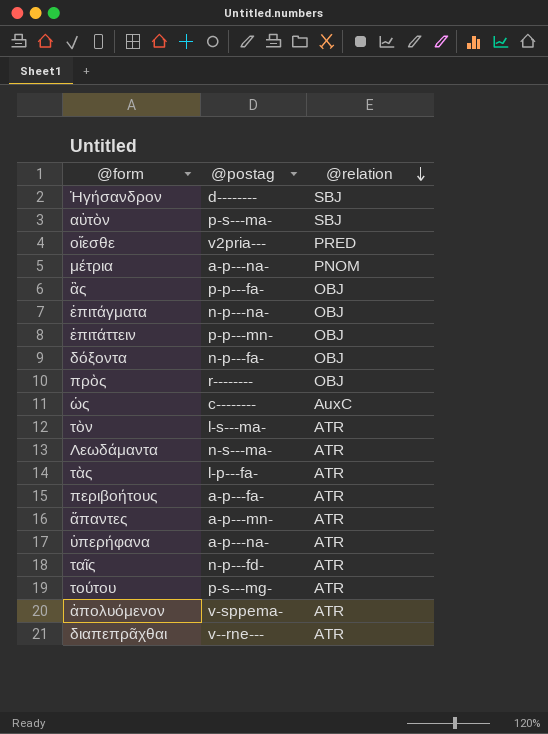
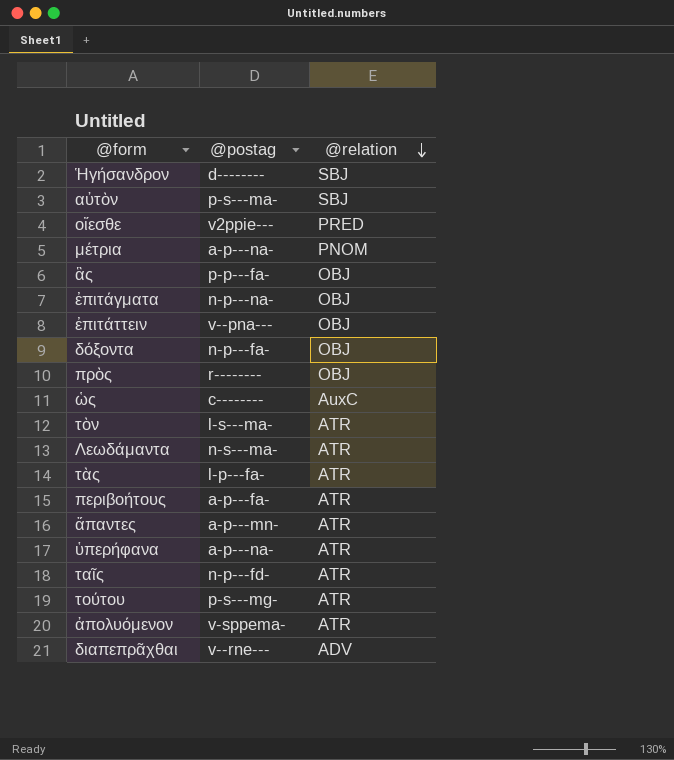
οἴεσθε | @postag: v2pria--- -> v2ppie---
ἐπιτάττειν | @postag: p-p---mn- -> v--pna---
διαπεπρᾶχθαι | @relation: ATR -> ADV

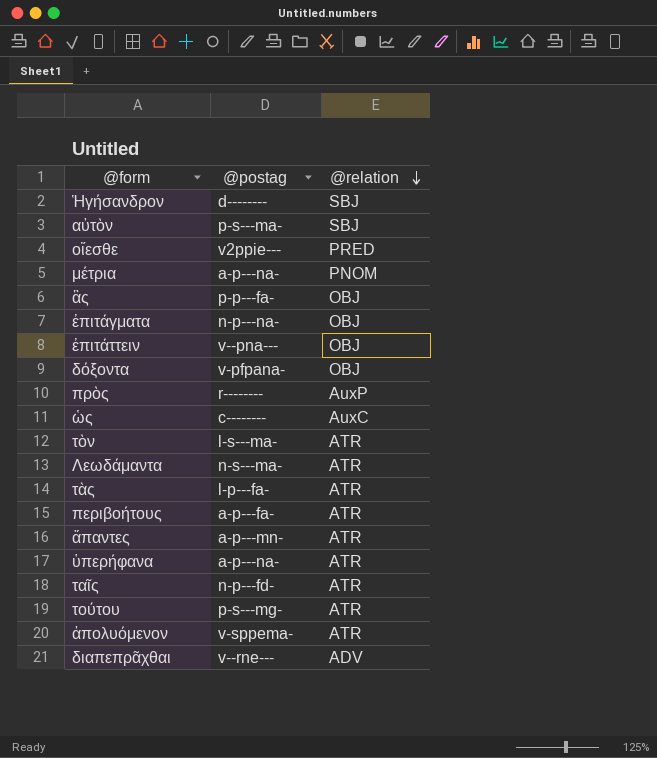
δόξοντα | @postag: n-p---fa- -> v-pfpana-
πρὸς | @relation: OBJ -> AuxP

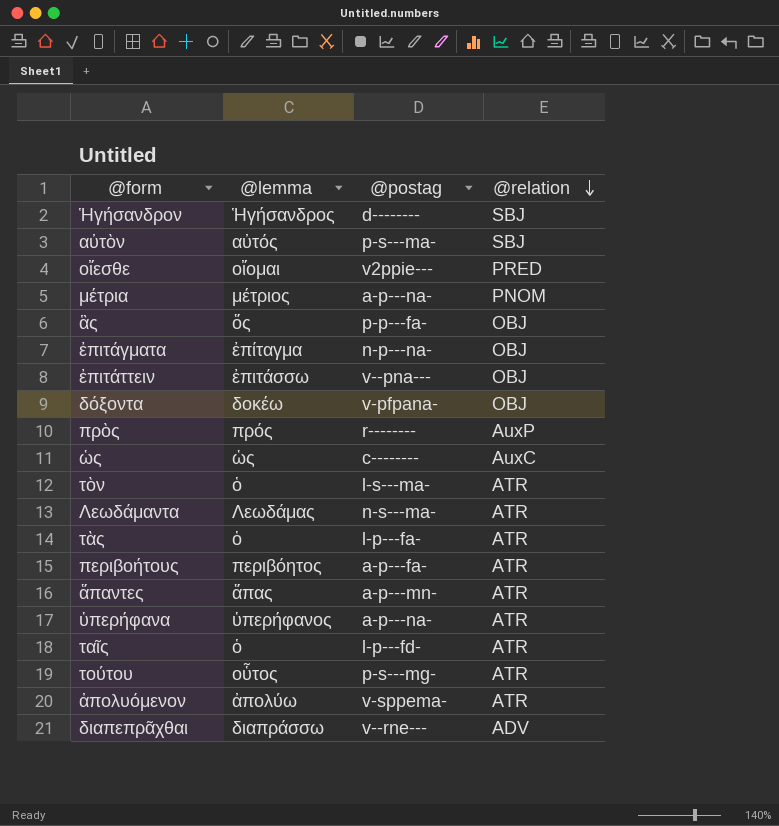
column @lemma | position: none -> 2
ταῖς | @postag: n-p---fd- -> l-p---fd-

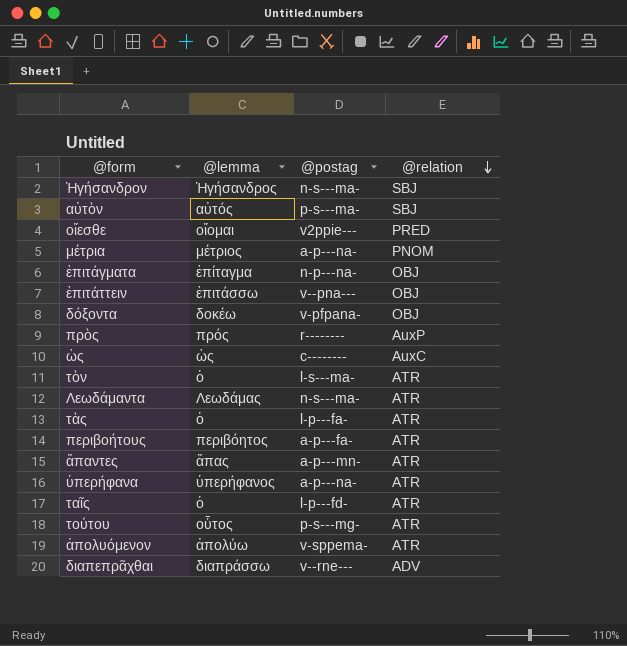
row ἃς: ὅς | p-p---fa- | OBJ -> none
Ἡγήσανδρον | @postag: d-------- -> n-s---ma-

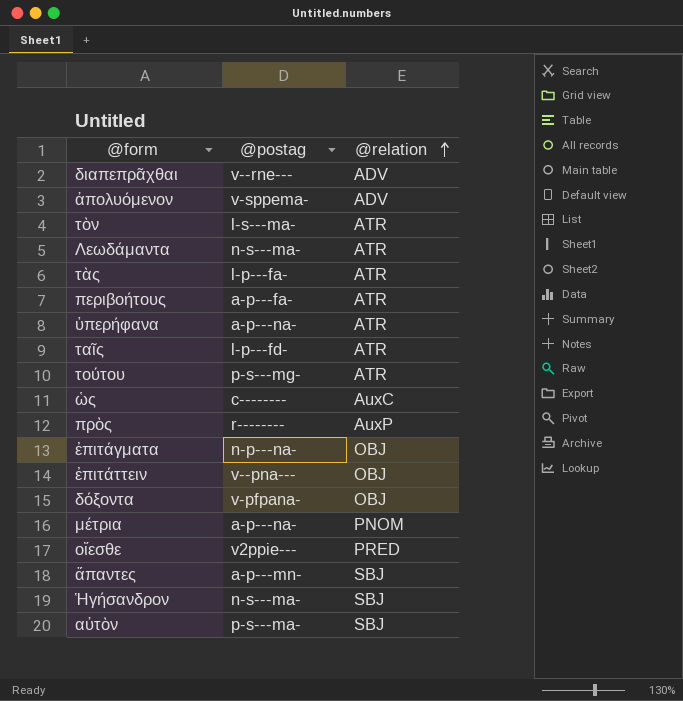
row order: @relation descending -> @relation ascending
column @lemma | position: 2 -> none
ἀπολυόμενον | @relation: ATR -> ADV
ἅπαντες | @relation: ATR -> SBJ

